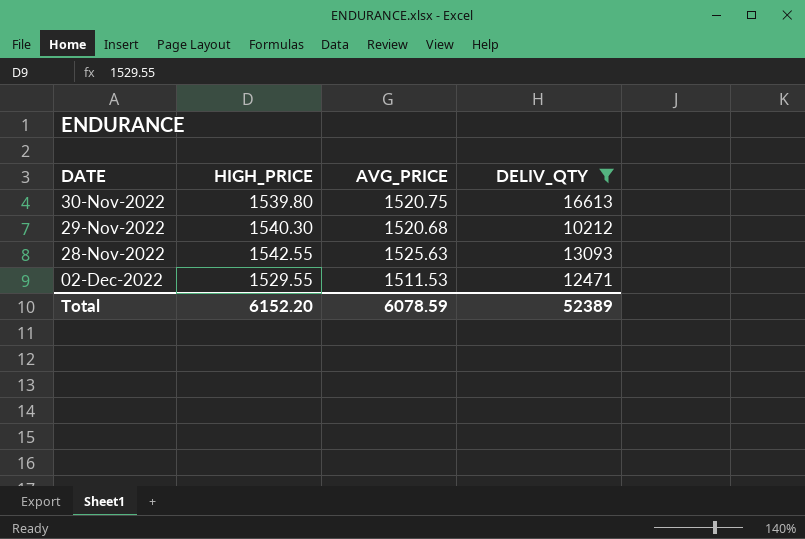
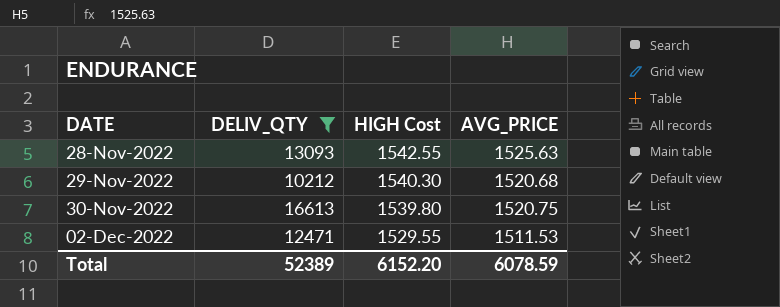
row order: none -> DATE ascending
column DELIV_QTY | position: 4 -> 2
column name: HIGH_PRICE -> HIGH Cost

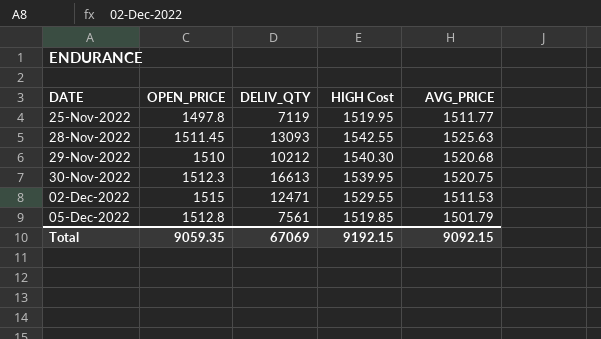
filter: DELIV_QTY >= 10212 -> none
column OPEN_PRICE | position: none -> 2
30-Nov-2022 | HIGH Cost: 1539.80 -> 1539.95
Total | DELIV_QTY: 52389 -> 67069
Total | HIGH Cost: 6152.20 -> 9192.15
Total | AVG_PRICE: 6078.59 -> 9092.15

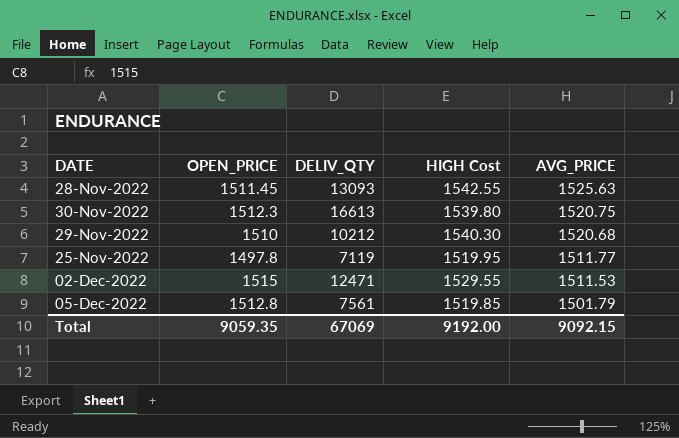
row order: DATE ascending -> AVG_PRICE descending
30-Nov-2022 | HIGH Cost: 1539.95 -> 1539.80
Total | HIGH Cost: 9192.15 -> 9192.00

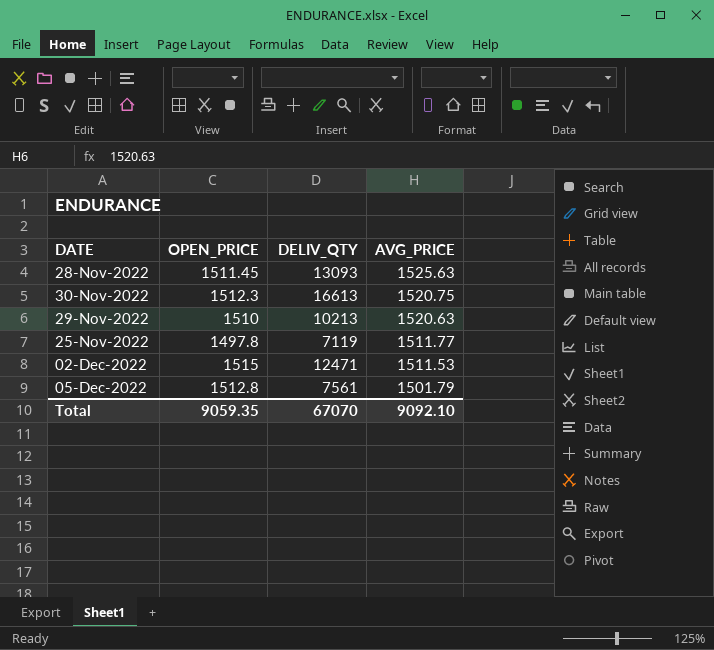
column HIGH Cost | position: 4 -> none
29-Nov-2022 | DELIV_QTY: 10212 -> 10213
29-Nov-2022 | AVG_PRICE: 1520.68 -> 1520.63
Total | DELIV_QTY: 67069 -> 67070
Total | AVG_PRICE: 9092.15 -> 9092.10

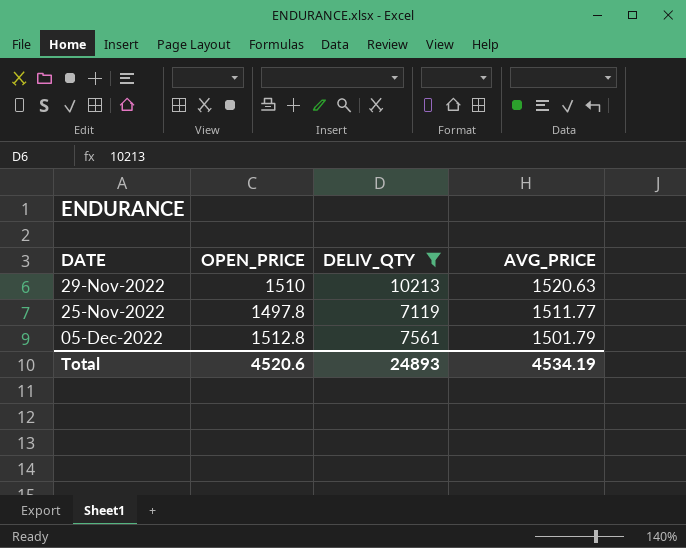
filter: none -> DELIV_QTY <= 10213
Total | OPEN_PRICE: 9059.35 -> 4520.6
Total | DELIV_QTY: 67070 -> 24893
Total | AVG_PRICE: 9092.10 -> 4534.19

